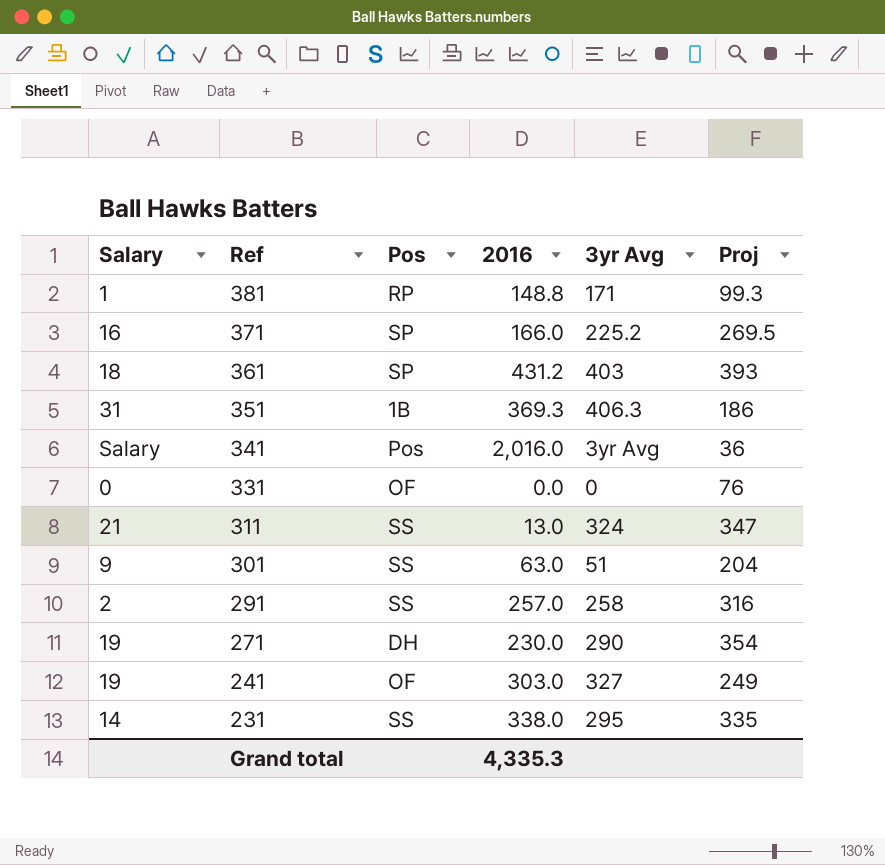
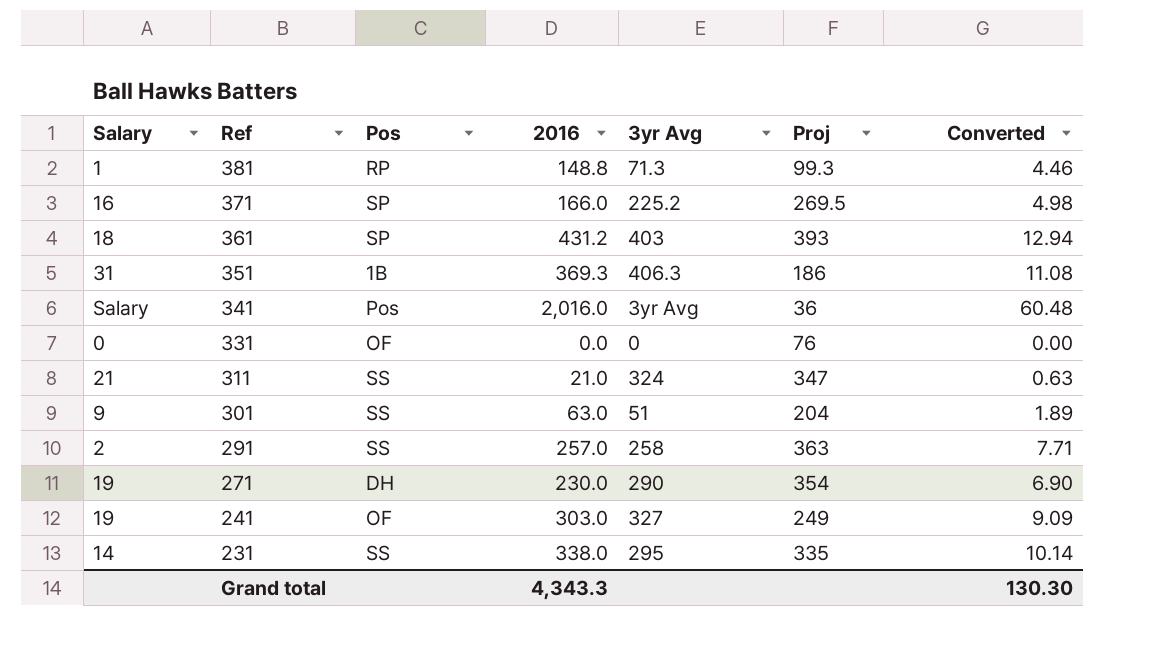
column Converted | formula: none -> [2016] * 0.03
381 | 3yr Avg: 171 -> 71.3
311 | 2016: 13.0 -> 21.0
291 | Proj: 316 -> 363
Grand total | 2016: 4,335.3 -> 4,343.3

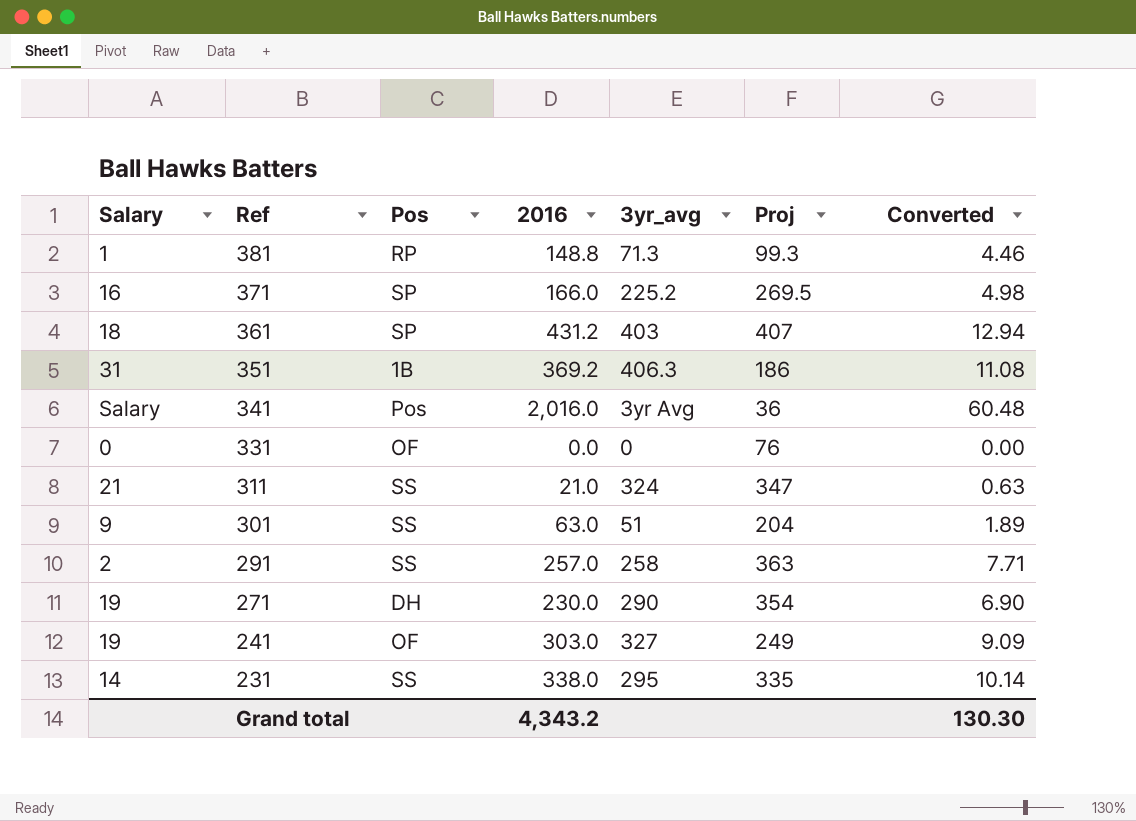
column name: 3yr Avg -> 3yr_avg
361 | Proj: 393 -> 407
351 | 2016: 369.3 -> 369.2
Grand total | 2016: 4,343.3 -> 4,343.2

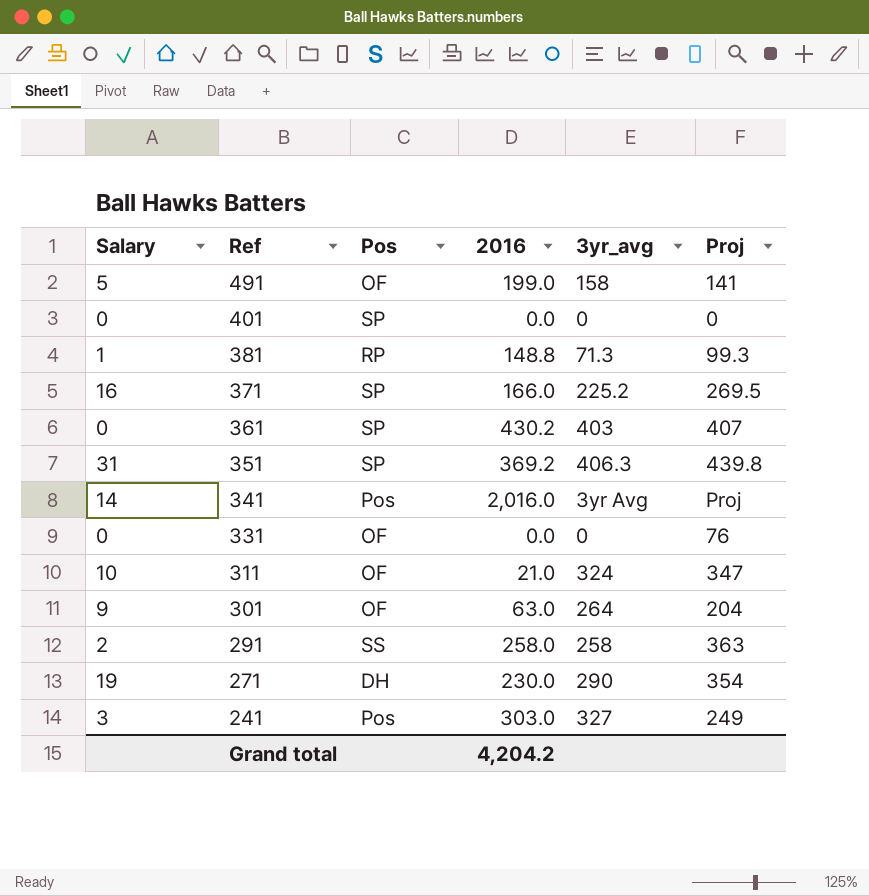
column Converted | formula: [2016] * 0.03 -> none
row 231: 14 | SS | 338.0 | 295 | 335 | 10.14 -> none
row 491: none -> 5 | OF | 199.0 | 158 | 141
row 401: none -> 0 | SP | 0.0 | 0 | 0
361 | Salary: 18 -> 0
361 | 2016: 431.2 -> 430.2
351 | Pos: 1B -> SP
351 | Proj: 186 -> 439.8
341 | Salary: Salary -> 14
341 | Proj: 36 -> Proj
311 | Salary: 21 -> 10
311 | Pos: SS -> OF
301 | Pos: SS -> OF
301 | 3yr_avg: 51 -> 264
291 | 2016: 257.0 -> 258.0
241 | Salary: 19 -> 3
241 | Pos: OF -> Pos
Grand total | 2016: 4,343.2 -> 4,204.2

